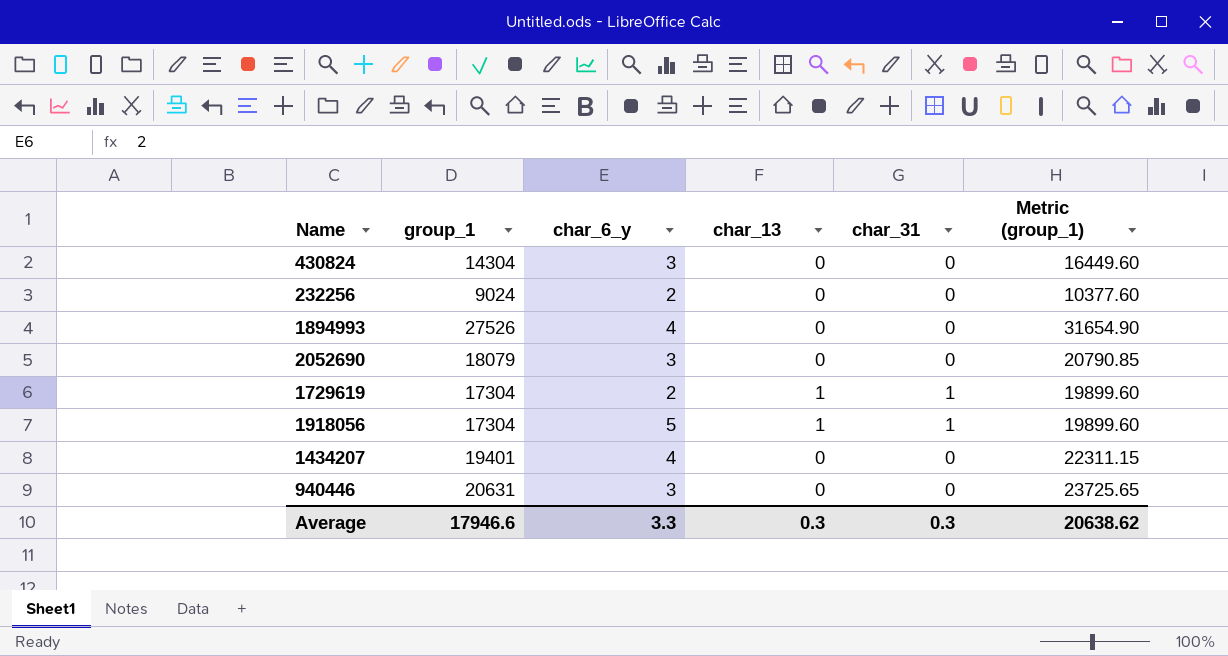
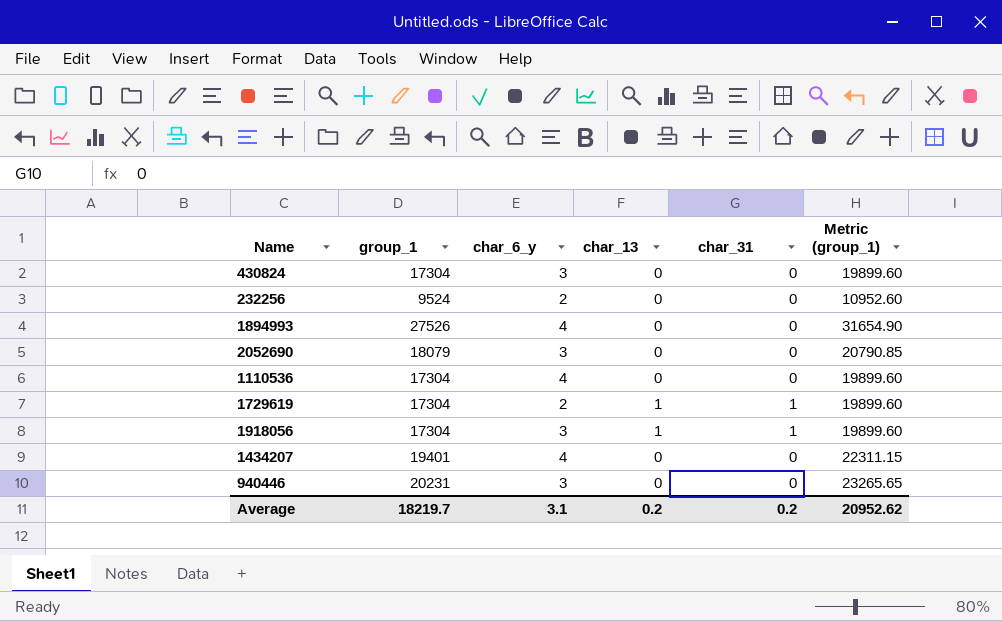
430824 | group_1: 14304 -> 17304
430824 | Metric (group_1): 16449.60 -> 19899.60
232256 | group_1: 9024 -> 9524
232256 | Metric (group_1): 10377.60 -> 10952.60
row 1110536: none -> 17304 | 4 | 0 | 0 | 19899.60
1918056 | char_6_y: 5 -> 3
940446 | group_1: 20631 -> 20231
940446 | Metric (group_1): 23725.65 -> 23265.65
Average | group_1: 17946.6 -> 18219.7
Average | char_6_y: 3.3 -> 3.1
Average | char_13: 0.3 -> 0.2
Average | char_31: 0.3 -> 0.2
Average | Metric (group_1): 20638.62 -> 20952.62

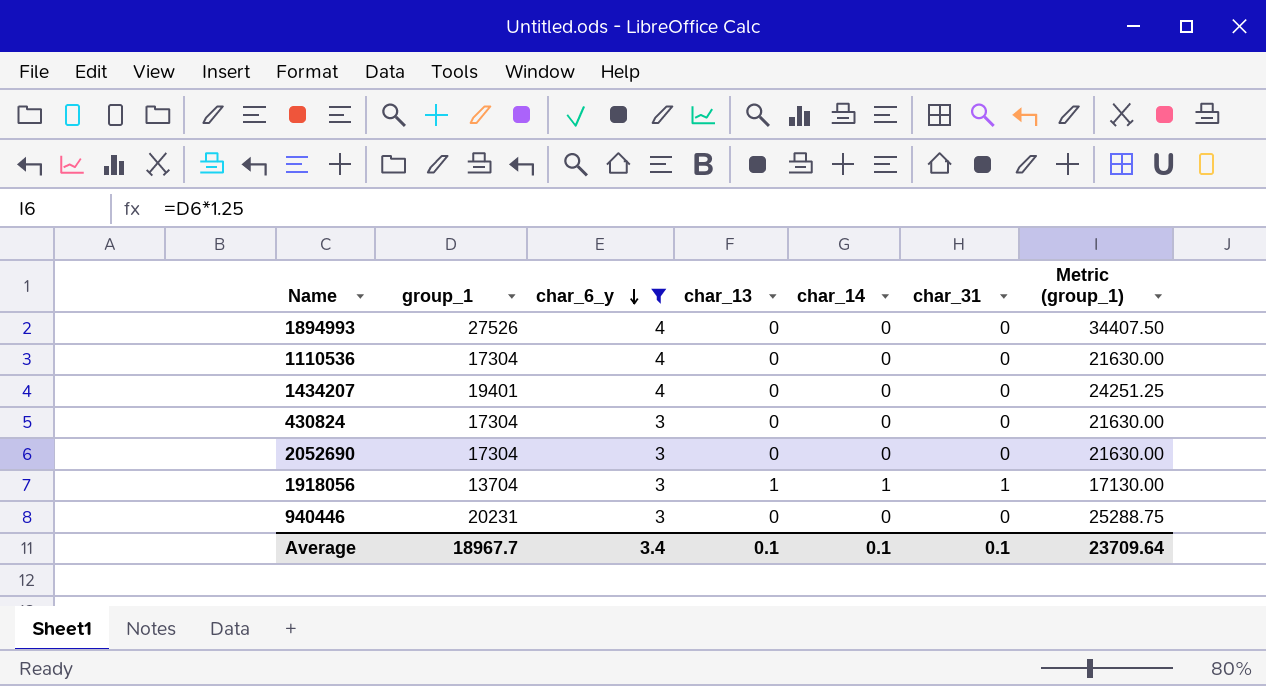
filter: none -> char_6_y != 2
row order: none -> char_6_y descending
column char_14 | position: none -> 5
column Metric (group_1) | formula: [group_1] * 1.15 -> [group_1] * 1.25
2052690 | group_1: 18079 -> 17304
1918056 | group_1: 17304 -> 13704
Average | group_1: 18219.7 -> 18967.7
Average | char_6_y: 3.1 -> 3.4
Average | char_13: 0.2 -> 0.1
Average | char_31: 0.2 -> 0.1
Average | Metric (group_1): 20952.62 -> 23709.64

